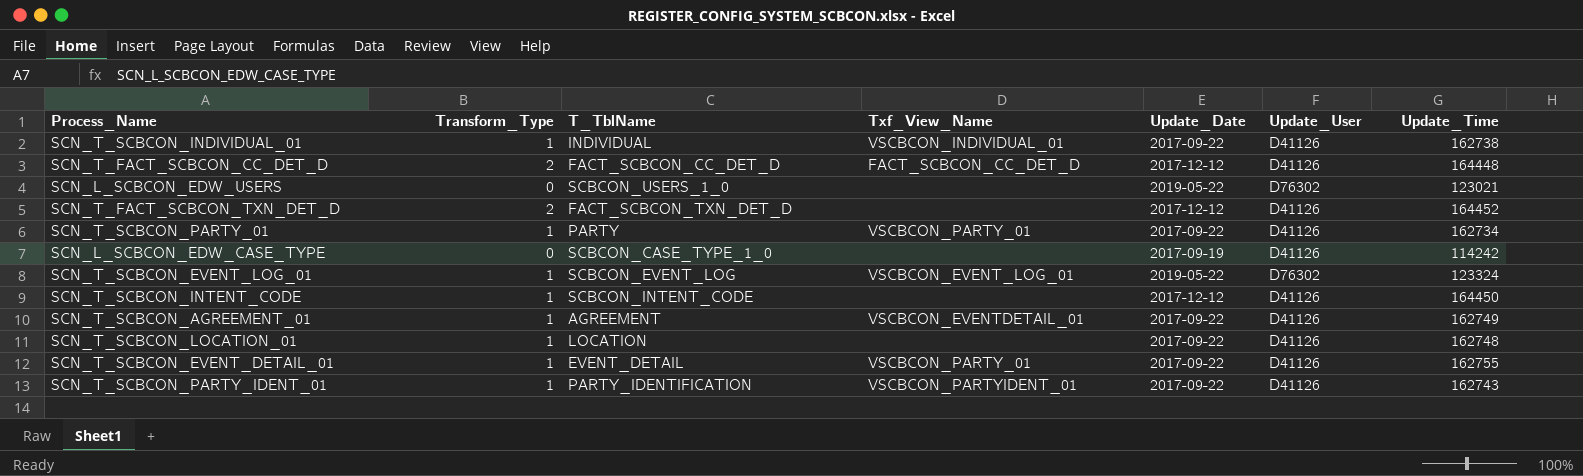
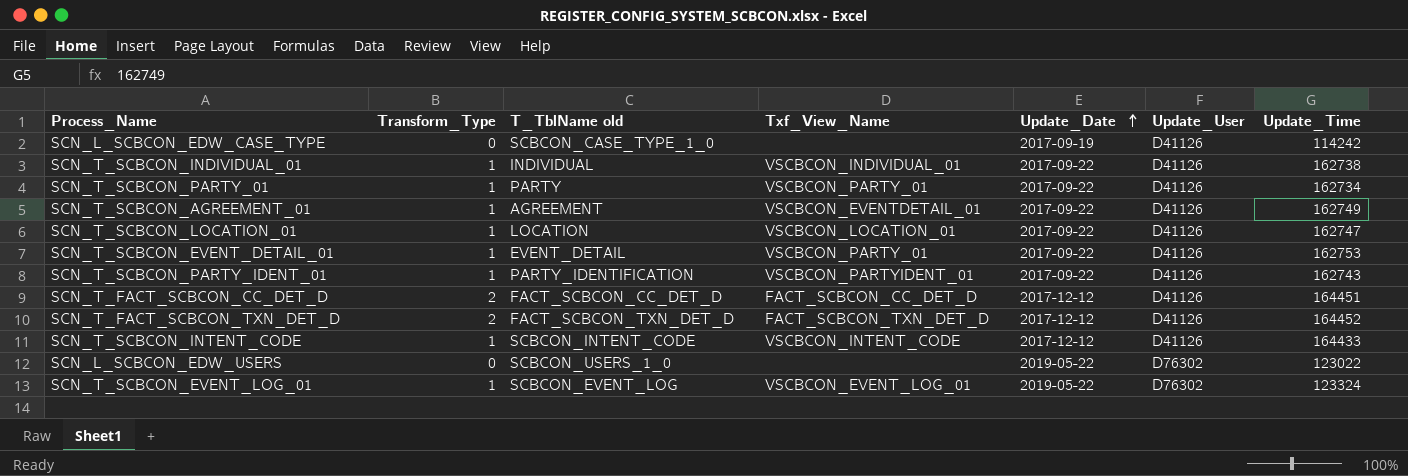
row order: none -> Update_Date ascending
column name: T_TblName -> T_TblName old
SCN_T_SCBCON_LOCATION_01 | Txf_View_Name: none -> VSCBCON_LOCATION_01
SCN_T_SCBCON_LOCATION_01 | Update_Time: 162748 -> 162747
SCN_T_SCBCON_EVENT_DETAIL_01 | Update_Time: 162755 -> 162753
SCN_T_FACT_SCBCON_CC_DET_D | Update_Time: 164448 -> 164451
SCN_T_FACT_SCBCON_TXN_DET_D | Txf_View_Name: none -> FACT_SCBCON_TXN_DET_D
SCN_T_SCBCON_INTENT_CODE | Txf_View_Name: none -> VSCBCON_INTENT_CODE
SCN_T_SCBCON_INTENT_CODE | Update_Time: 164450 -> 164433
SCN_L_SCBCON_EDW_USERS | Update_Time: 123021 -> 123022

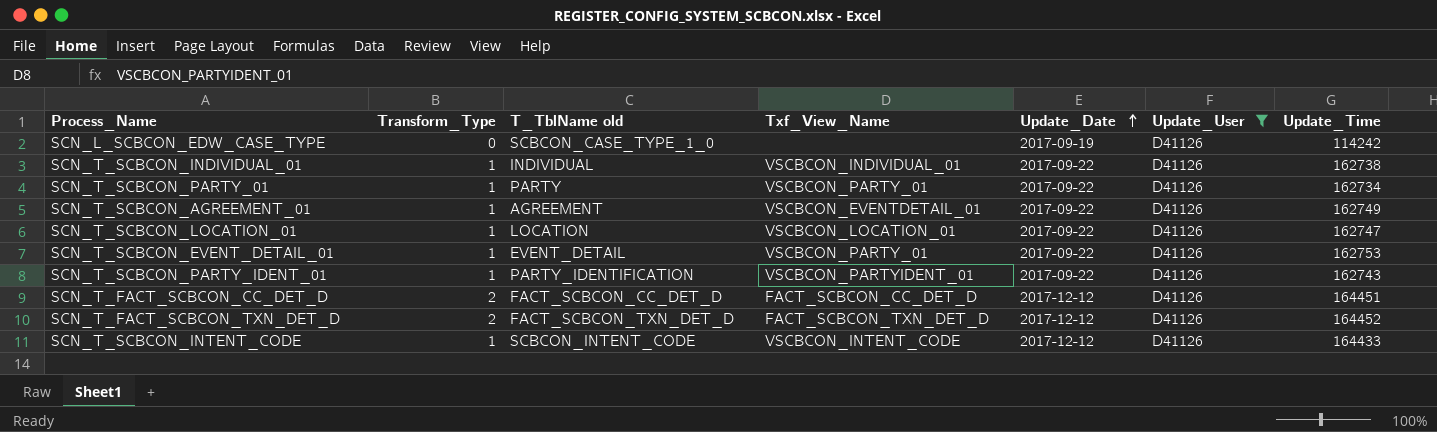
filter: none -> Update_User = D41126

